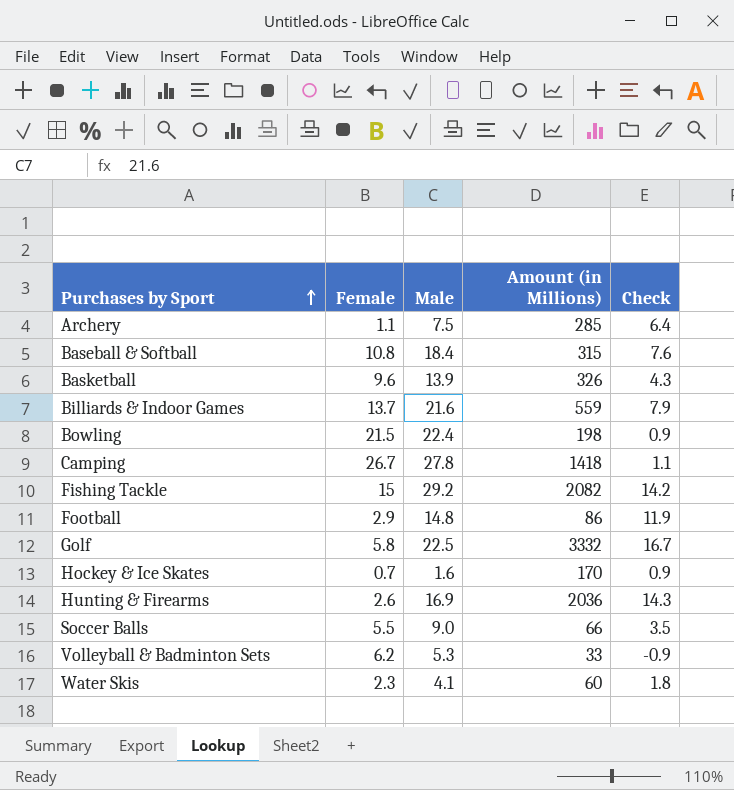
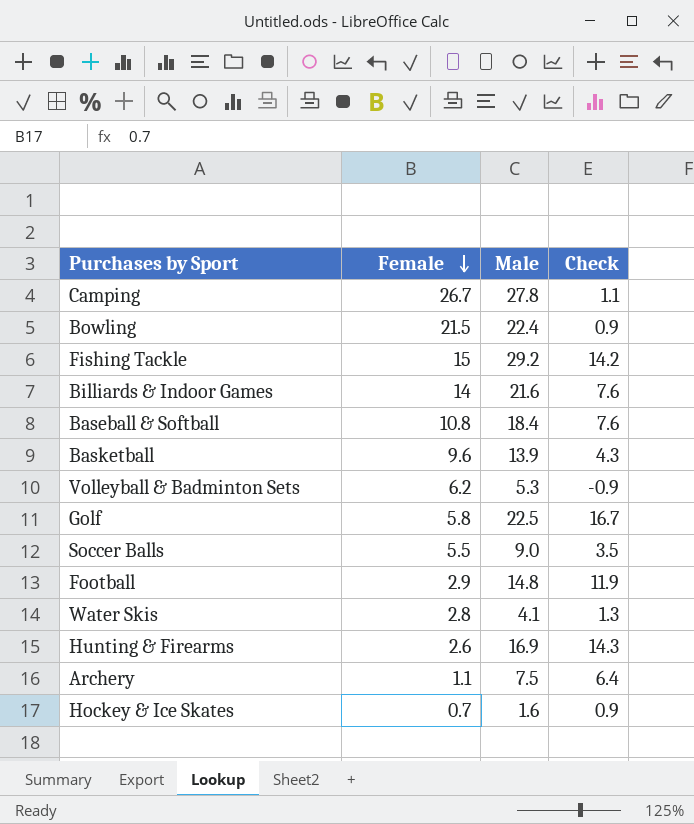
row order: Purchases by Sport ascending -> Female descending
column Amount (in Millions) | position: 4 -> none
Billiards & Indoor Games | Female: 13.7 -> 14
Billiards & Indoor Games | Check: 7.9 -> 7.6
Water Skis | Female: 2.3 -> 2.8
Water Skis | Check: 1.8 -> 1.3

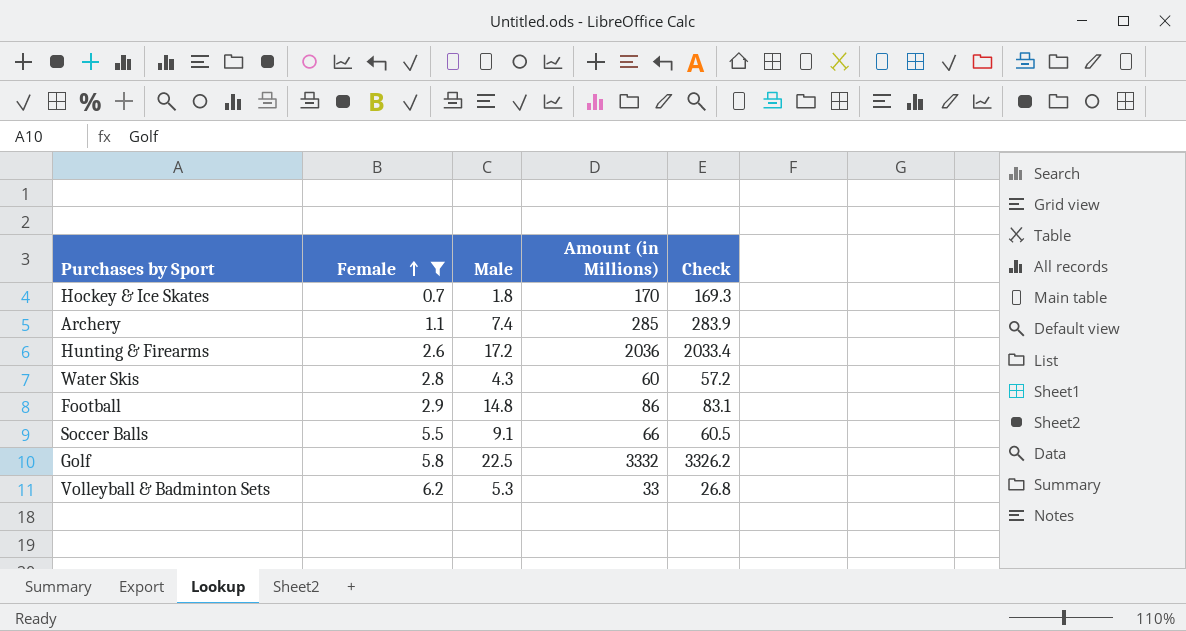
filter: none -> Female <= 6.2
row order: Female descending -> Female ascending
column Amount (in Millions) | position: none -> 4
column Check | formula: [Male] - [Female] -> [Amount (in Millions)] - [Female]
Hockey & Ice Skates | Male: 1.6 -> 1.8
Archery | Male: 7.5 -> 7.4
Hunting & Firearms | Male: 16.9 -> 17.2
Water Skis | Male: 4.1 -> 4.3
Soccer Balls | Male: 9.0 -> 9.1

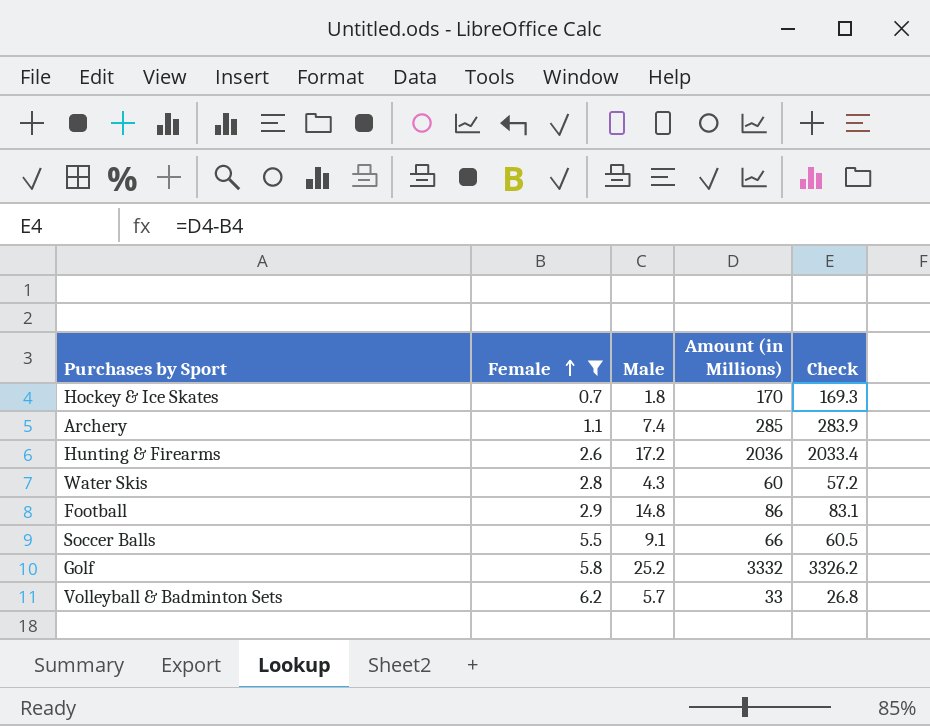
Golf | Male: 22.5 -> 25.2
Volleyball & Badminton Sets | Male: 5.3 -> 5.7

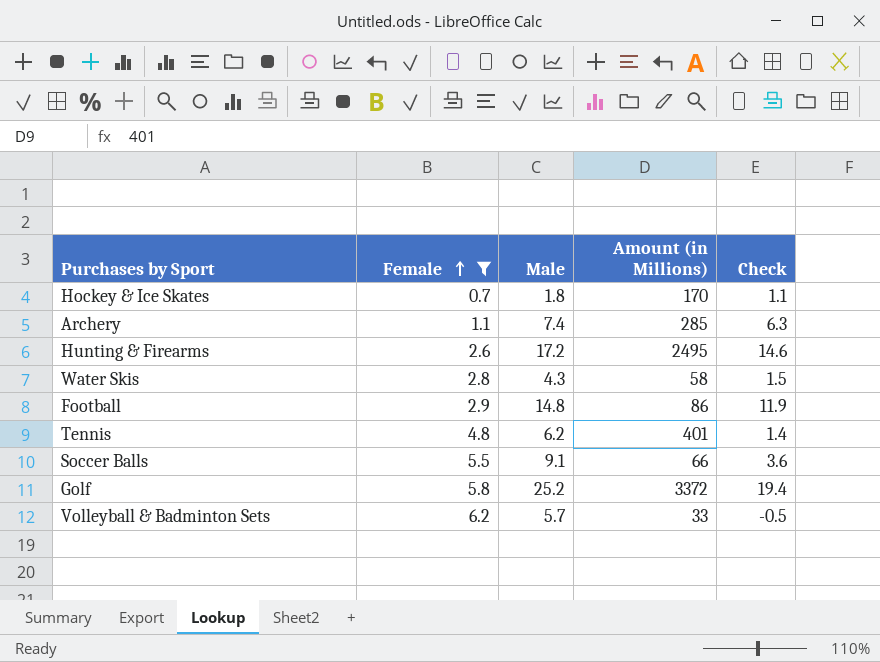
column Check | formula: [Amount (in Millions)] - [Female] -> [Male] - [Female]
Hunting & Firearms | Amount (in Millions): 2036 -> 2495
Water Skis | Amount (in Millions): 60 -> 58
row Tennis: none -> 4.8 | 6.2 | 401 | 1.4
Golf | Amount (in Millions): 3332 -> 3372

